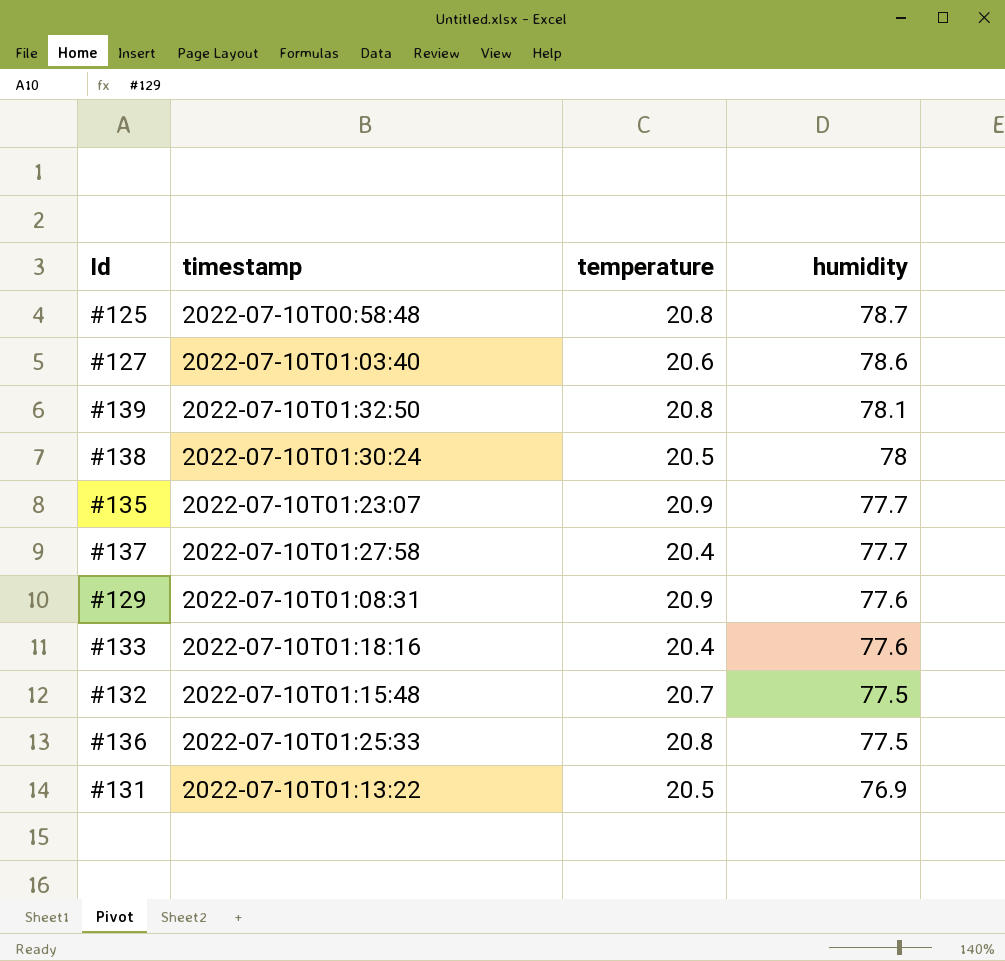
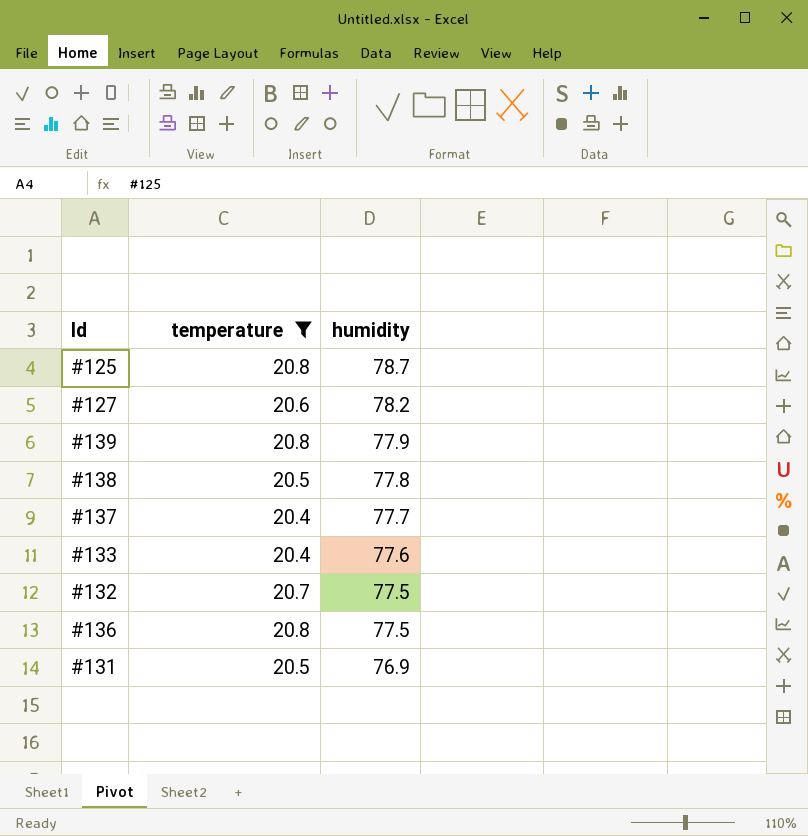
filter: none -> temperature != 20.9
column timestamp | position: 2 -> none
#127 | humidity: 78.6 -> 78.2
#139 | humidity: 78.1 -> 77.9
#138 | humidity: 78 -> 77.8

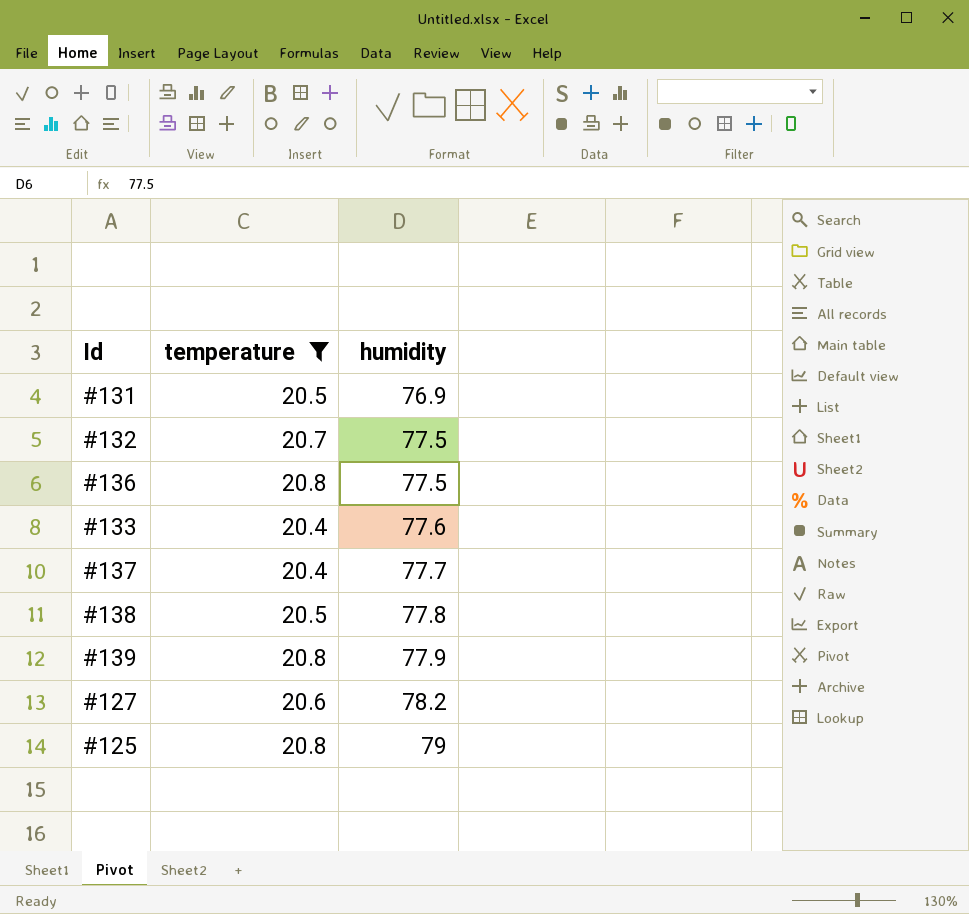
row order: humidity descending -> humidity ascending
#125 | humidity: 78.7 -> 79

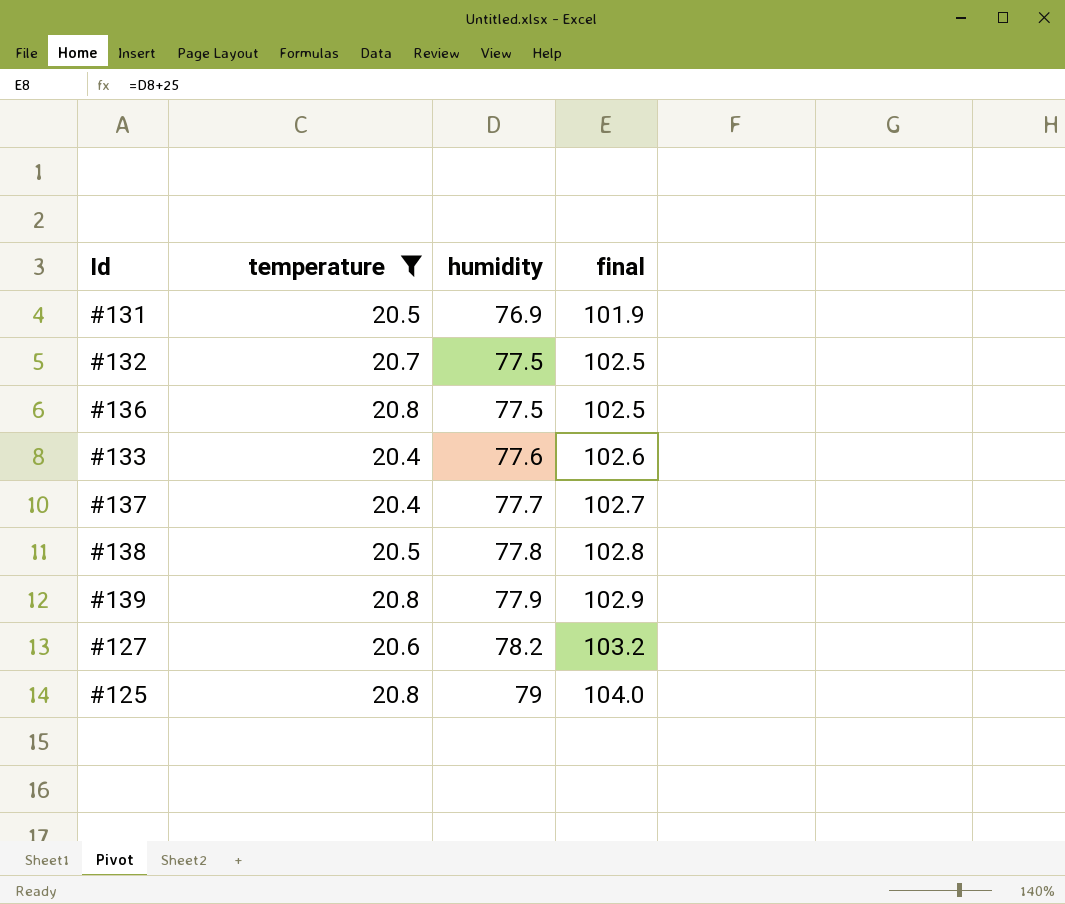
column final | formula: none -> [humidity] + 25

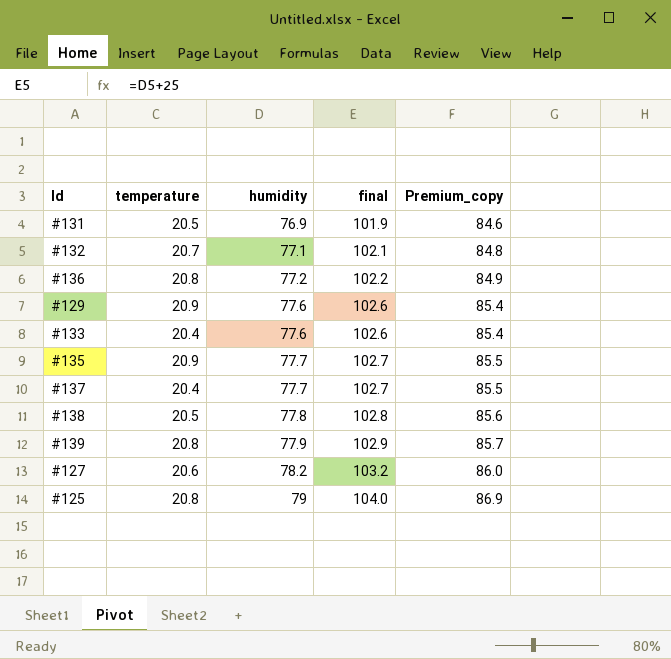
filter: temperature != 20.9 -> none
column Premium_copy | formula: none -> [humidity] * 1.1
#132 | humidity: 77.5 -> 77.1
#132 | final: 102.5 -> 102.1
#136 | humidity: 77.5 -> 77.2
#136 | final: 102.5 -> 102.2

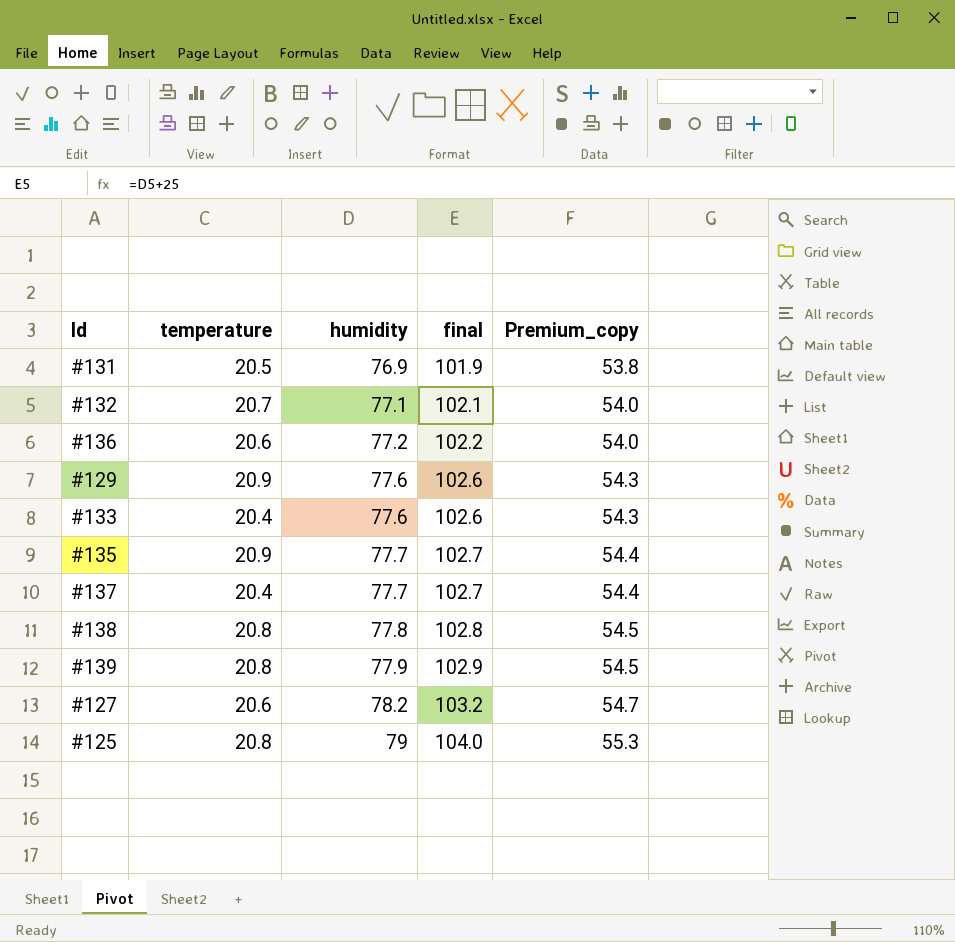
column Premium_copy | formula: [humidity] * 1.1 -> [humidity] * 0.7
#136 | temperature: 20.8 -> 20.6
#138 | temperature: 20.5 -> 20.8

